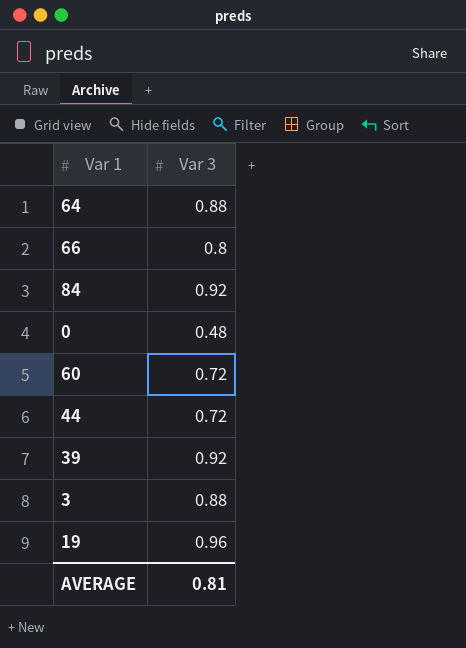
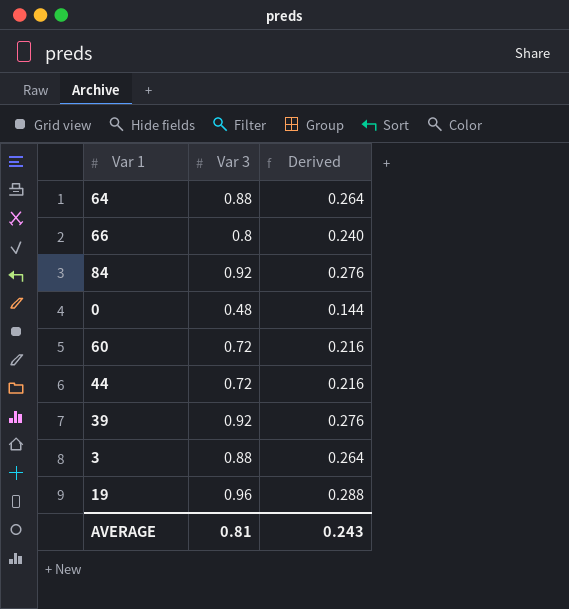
column Derived | formula: none -> [Var 3] * 0.3

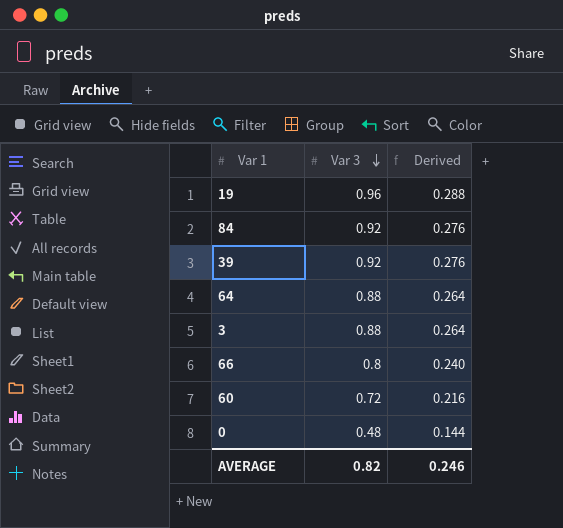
row order: none -> Var 3 descending
row 44: 0.72 | 0.216 -> none
AVERAGE | Var 3: 0.81 -> 0.82
AVERAGE | Derived: 0.243 -> 0.246

